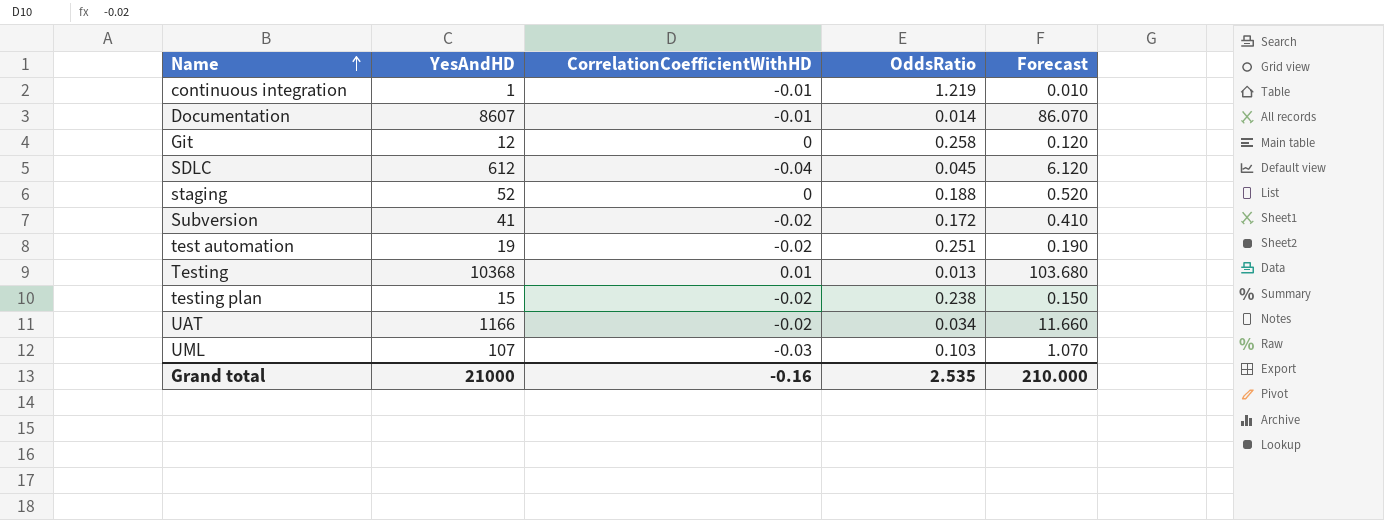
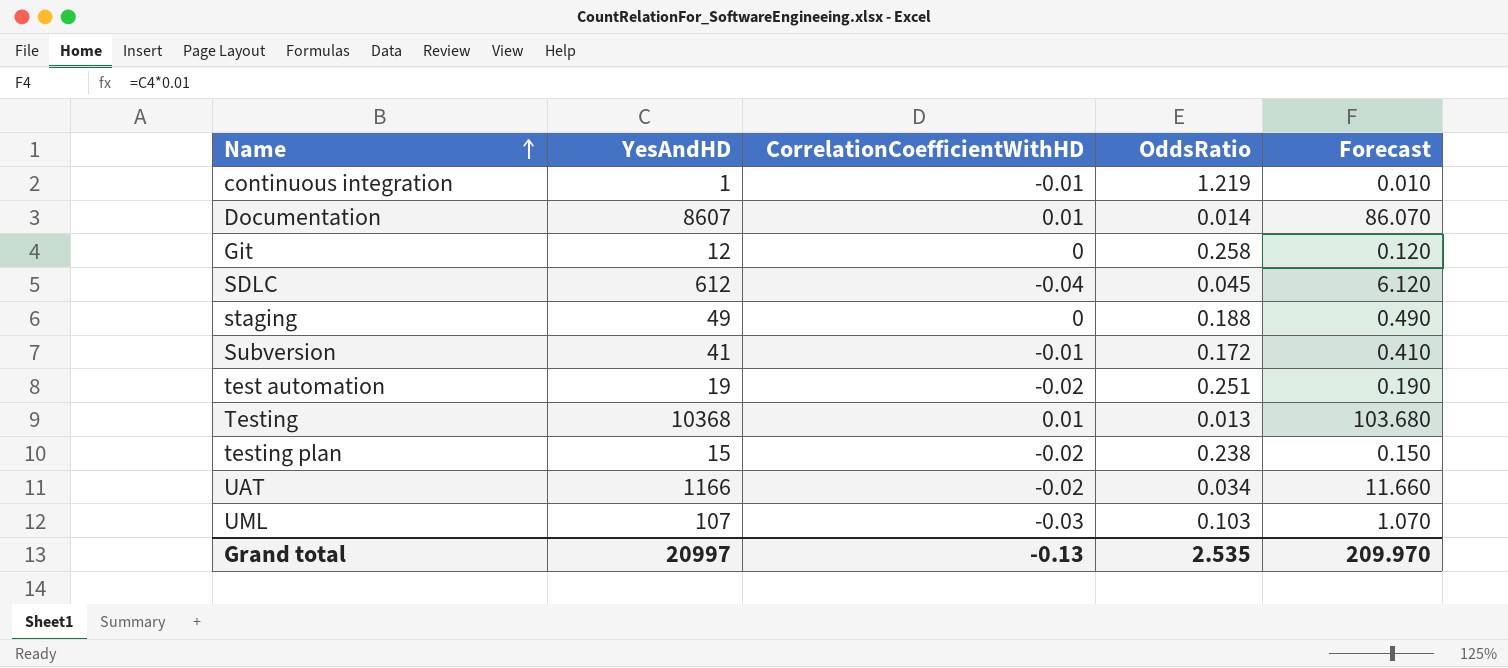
Documentation | CorrelationCoefficientWithHD: -0.01 -> 0.01
staging | YesAndHD: 52 -> 49
staging | Forecast: 0.520 -> 0.490
Subversion | CorrelationCoefficientWithHD: -0.02 -> -0.01
Grand total | YesAndHD: 21000 -> 20997
Grand total | CorrelationCoefficientWithHD: -0.16 -> -0.13
Grand total | Forecast: 210.000 -> 209.970

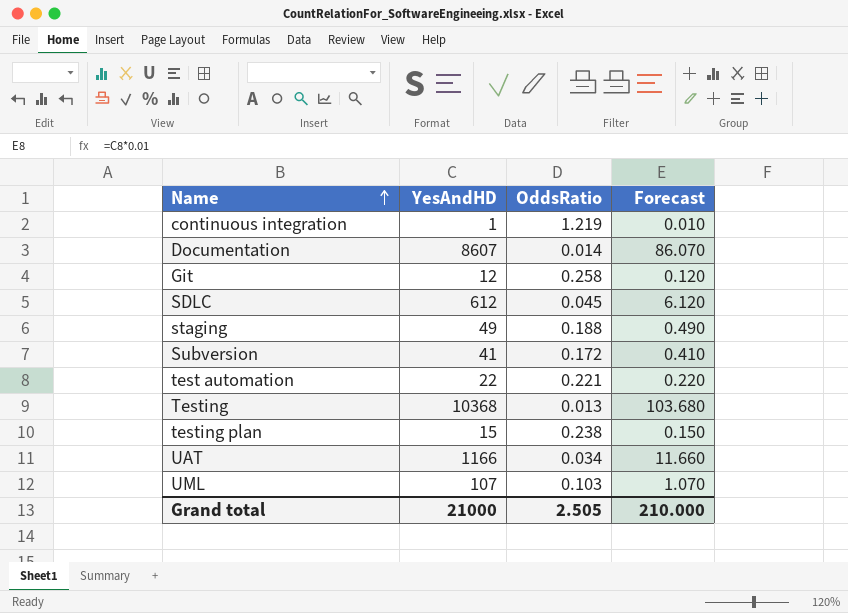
column CorrelationCoefficientWithHD | position: 3 -> none
test automation | YesAndHD: 19 -> 22
test automation | OddsRatio: 0.251 -> 0.221
test automation | Forecast: 0.190 -> 0.220
Grand total | YesAndHD: 20997 -> 21000
Grand total | OddsRatio: 2.535 -> 2.505
Grand total | Forecast: 209.970 -> 210.000

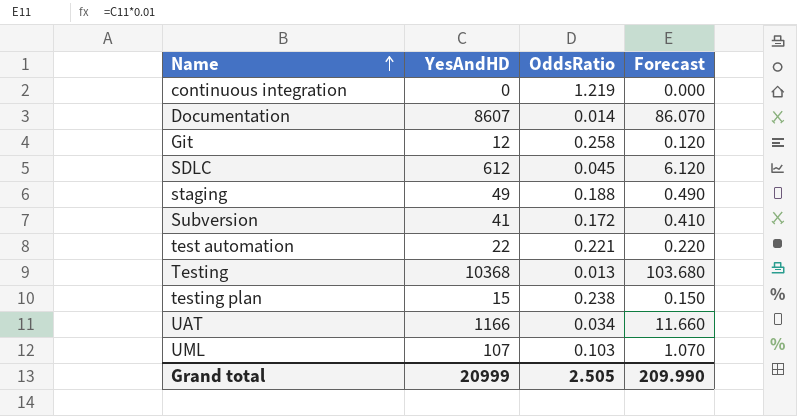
continuous integration | YesAndHD: 1 -> 0
continuous integration | Forecast: 0.010 -> 0.000
Grand total | YesAndHD: 21000 -> 20999
Grand total | Forecast: 210.000 -> 209.990

